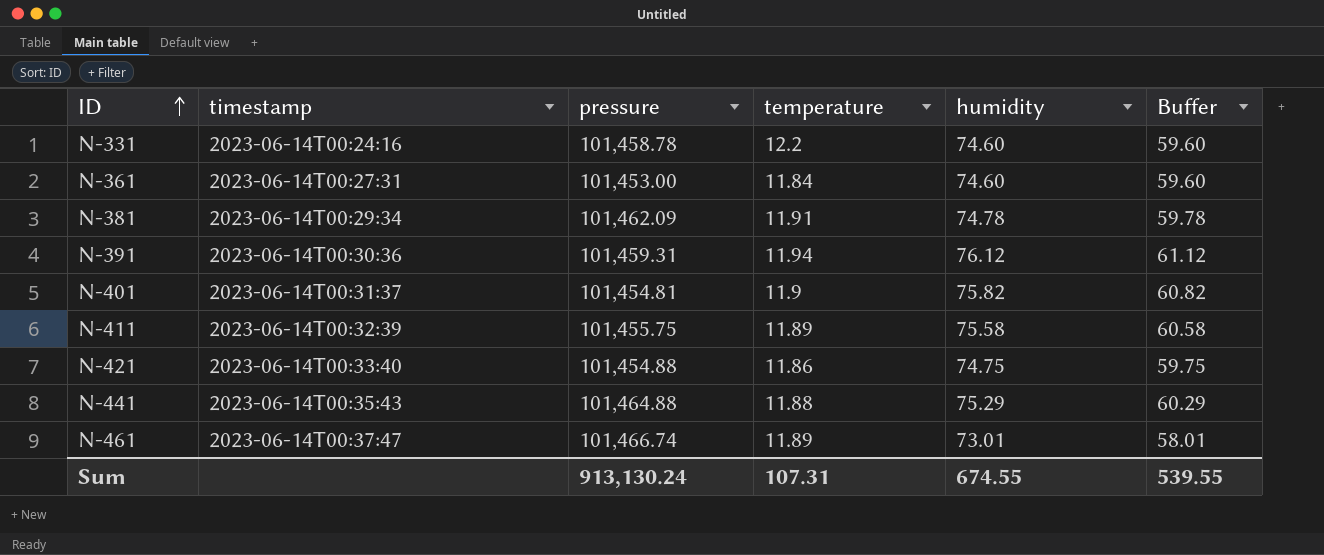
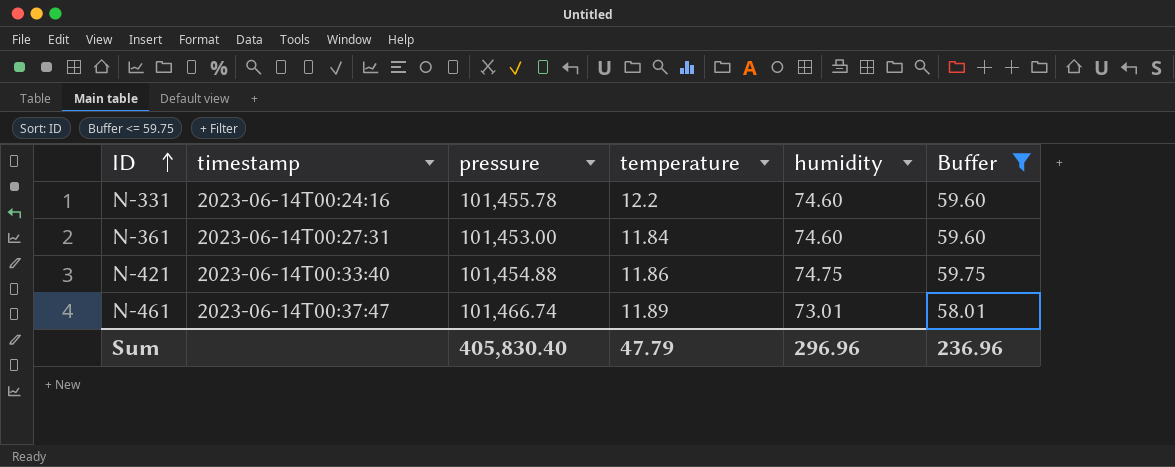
filter: none -> Buffer <= 59.75
N-331 | pressure: 101,458.78 -> 101,455.78
Sum | pressure: 913,130.24 -> 405,830.40
Sum | temperature: 107.31 -> 47.79
Sum | humidity: 674.55 -> 296.96
Sum | Buffer: 539.55 -> 236.96

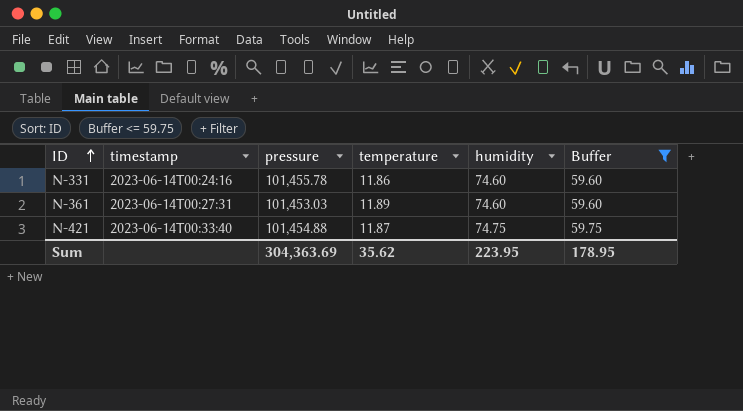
row N-461: 2023-06-14T00:37:47 | 101,466.74 | 11.89 | 73.01 | 58.01 -> none
N-331 | temperature: 12.2 -> 11.86
N-361 | pressure: 101,453.00 -> 101,453.03
N-361 | temperature: 11.84 -> 11.89
N-421 | temperature: 11.86 -> 11.87
Sum | pressure: 405,830.40 -> 304,363.69
Sum | temperature: 47.79 -> 35.62
Sum | humidity: 296.96 -> 223.95
Sum | Buffer: 236.96 -> 178.95

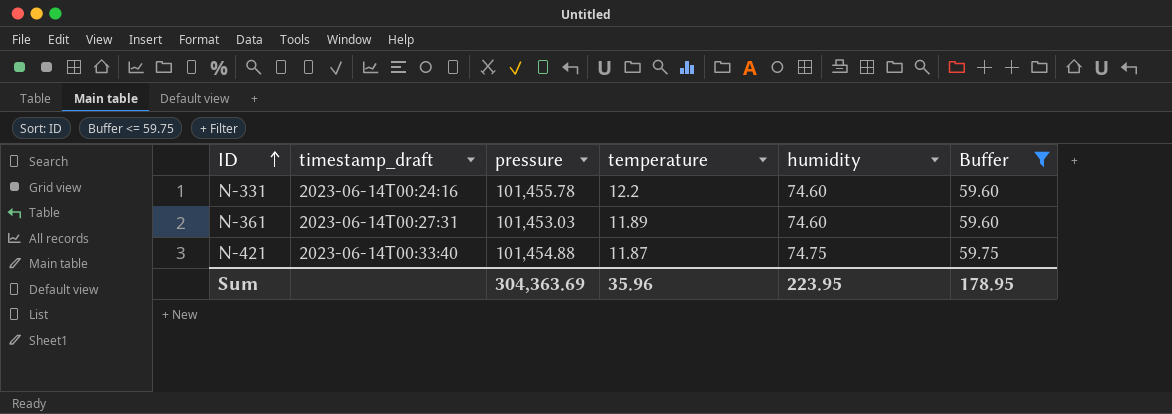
column name: timestamp -> timestamp_draft
N-331 | temperature: 11.86 -> 12.2
Sum | temperature: 35.62 -> 35.96

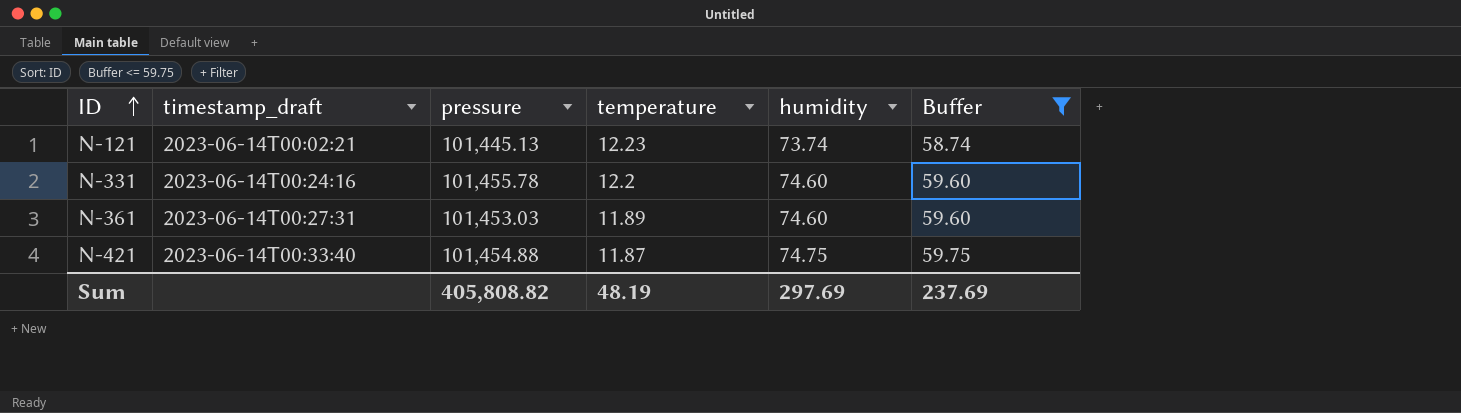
row N-121: none -> 2023-06-14T00:02:21 | 101,445.13 | 12.23 | 73.74 | 58.74
Sum | pressure: 304,363.69 -> 405,808.82
Sum | temperature: 35.96 -> 48.19
Sum | humidity: 223.95 -> 297.69
Sum | Buffer: 178.95 -> 237.69

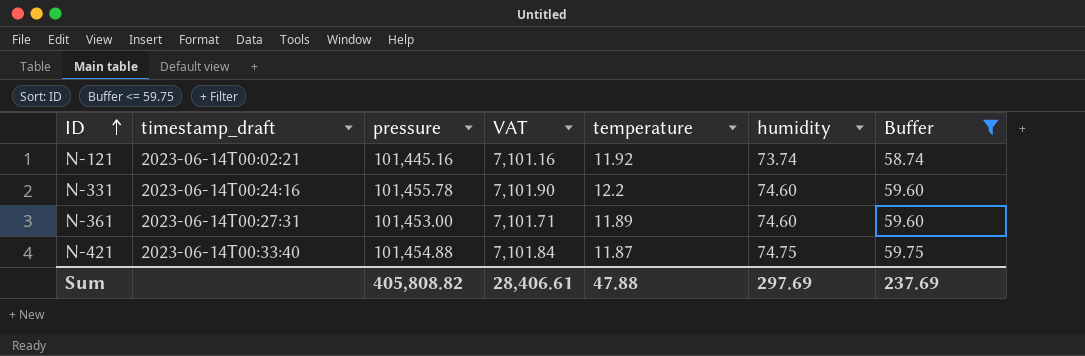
column VAT | formula: none -> [pressure] * 0.07
N-121 | pressure: 101,445.13 -> 101,445.16
N-121 | temperature: 12.23 -> 11.92
N-361 | pressure: 101,453.03 -> 101,453.00
Sum | temperature: 48.19 -> 47.88

